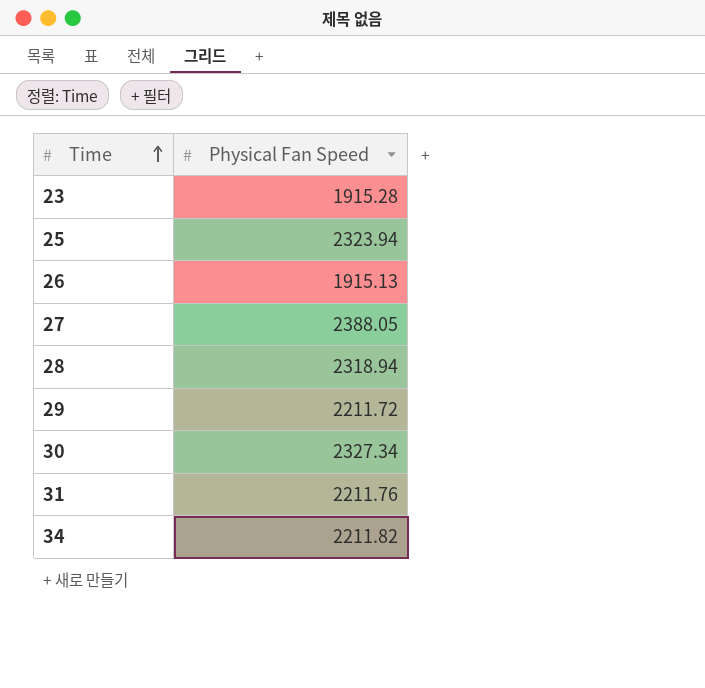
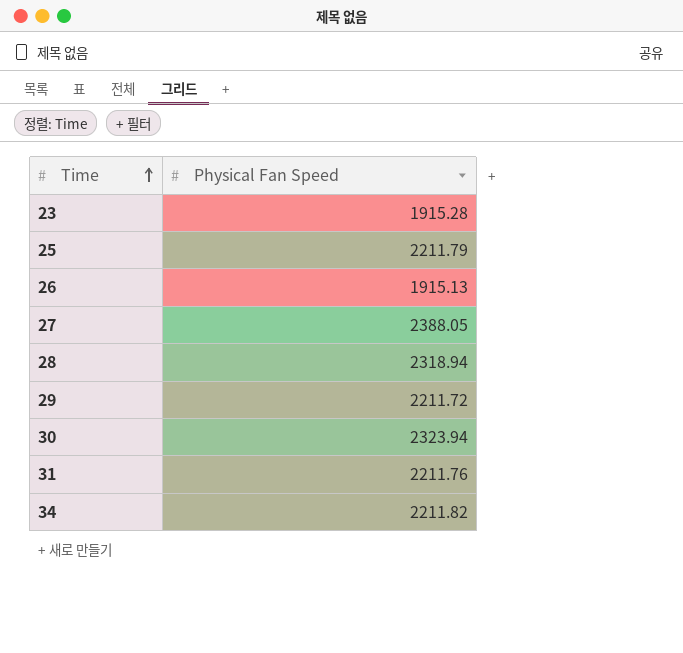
25 | Physical Fan Speed: 2323.94 -> 2211.79
30 | Physical Fan Speed: 2327.34 -> 2323.94

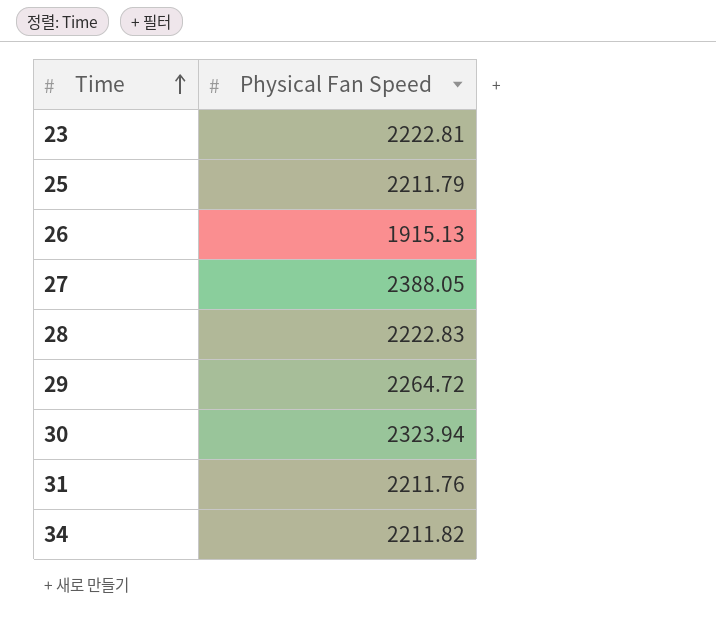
23 | Physical Fan Speed: 1915.28 -> 2222.81
28 | Physical Fan Speed: 2318.94 -> 2222.83
29 | Physical Fan Speed: 2211.72 -> 2264.72

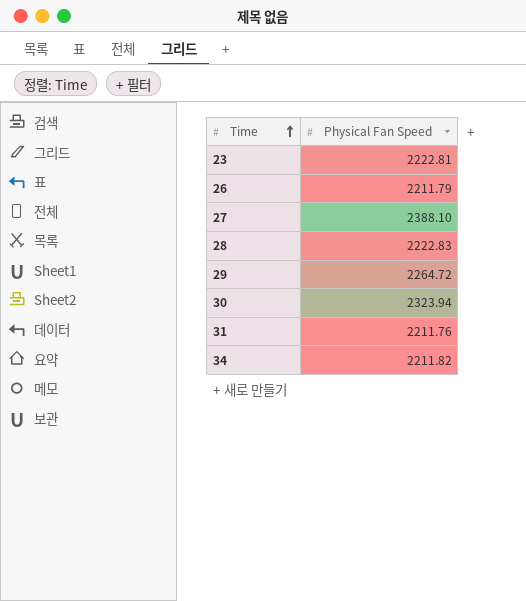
row 25: 2211.79 -> none
26 | Physical Fan Speed: 1915.13 -> 2211.79
27 | Physical Fan Speed: 2388.05 -> 2388.10

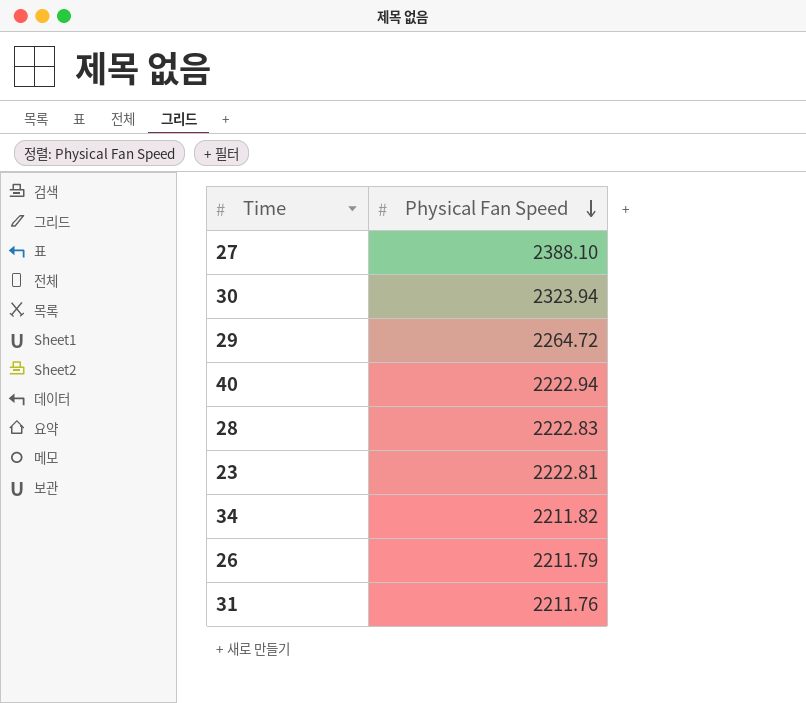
row order: Time ascending -> Physical Fan Speed descending
row 40: none -> 2222.94

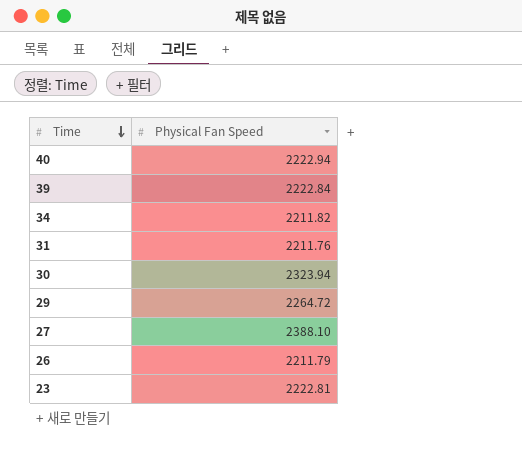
row order: Physical Fan Speed descending -> Time descending
row 28: 2222.83 -> none
row 39: none -> 2222.84

